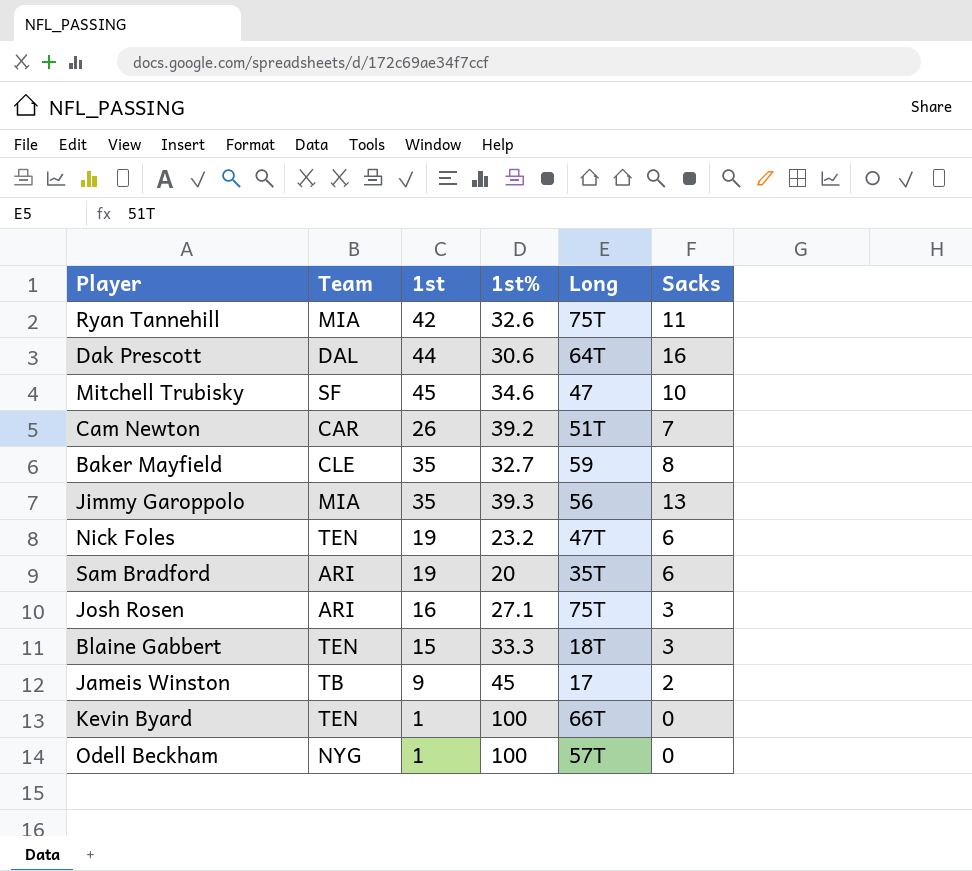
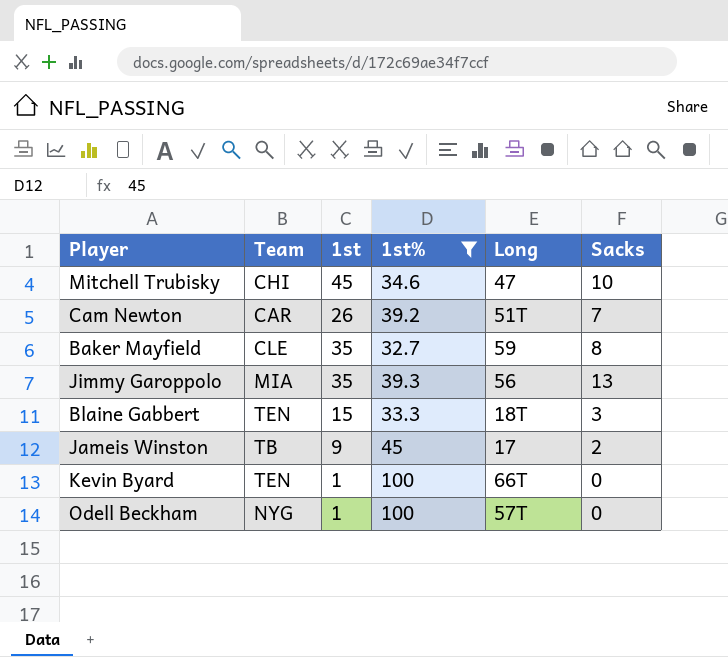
filter: none -> 1st% >= 32.7
Mitchell Trubisky | Team: SF -> CHI

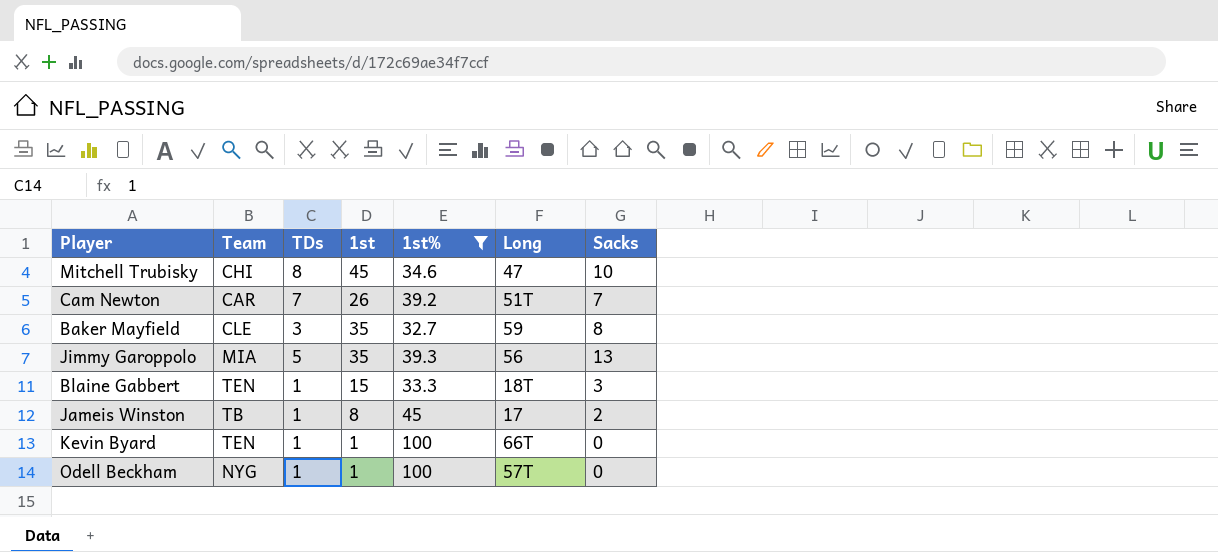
column TDs | position: none -> 3
Jameis Winston | 1st: 9 -> 8

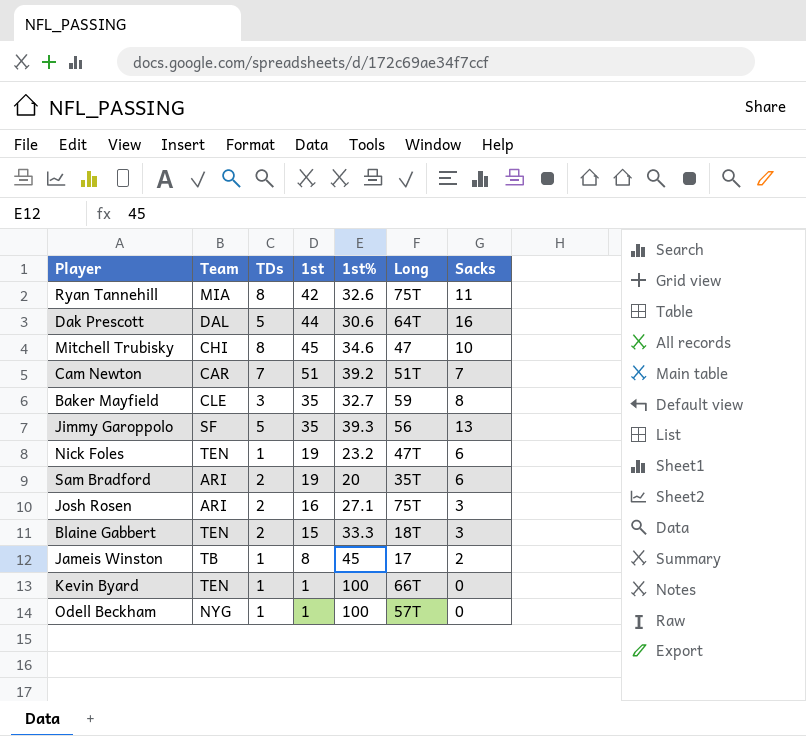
filter: 1st% >= 32.7 -> none
Cam Newton | 1st: 26 -> 51
Jimmy Garoppolo | Team: MIA -> SF
Blaine Gabbert | TDs: 1 -> 2

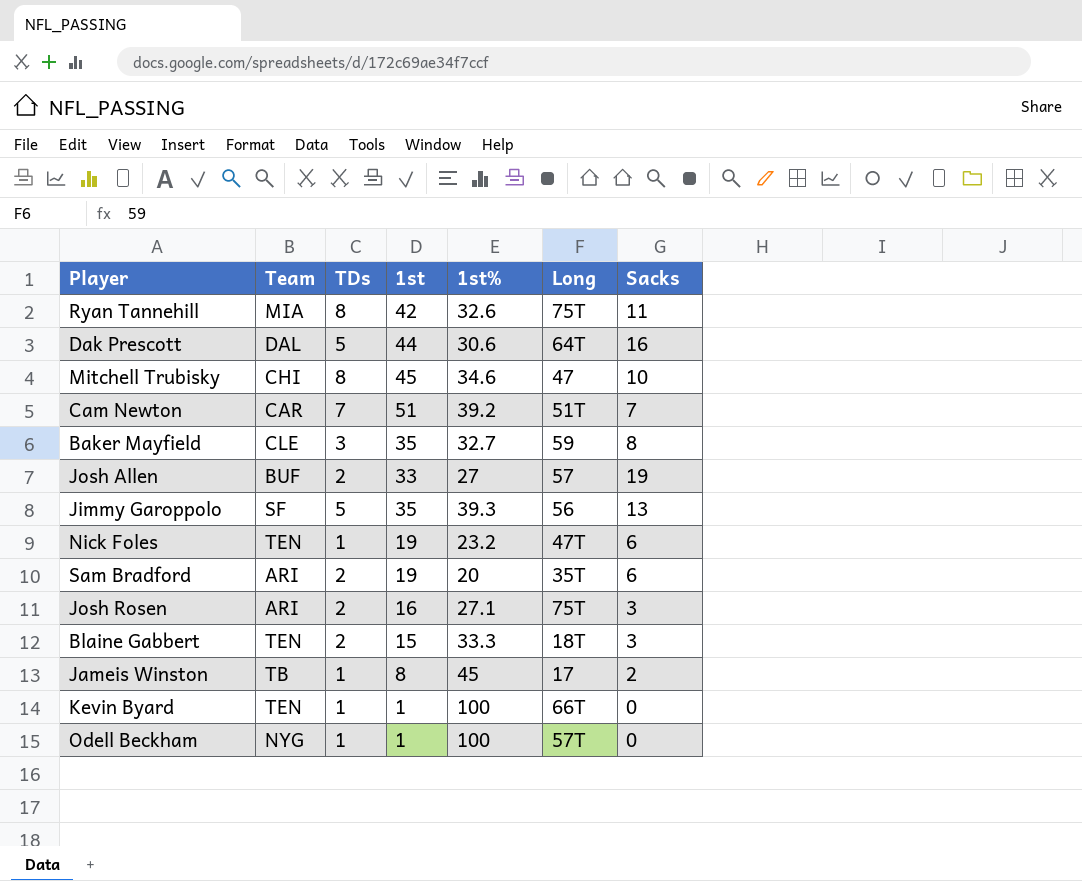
row Josh Allen: none -> BUF | 2 | 33 | 27 | 57 | 19

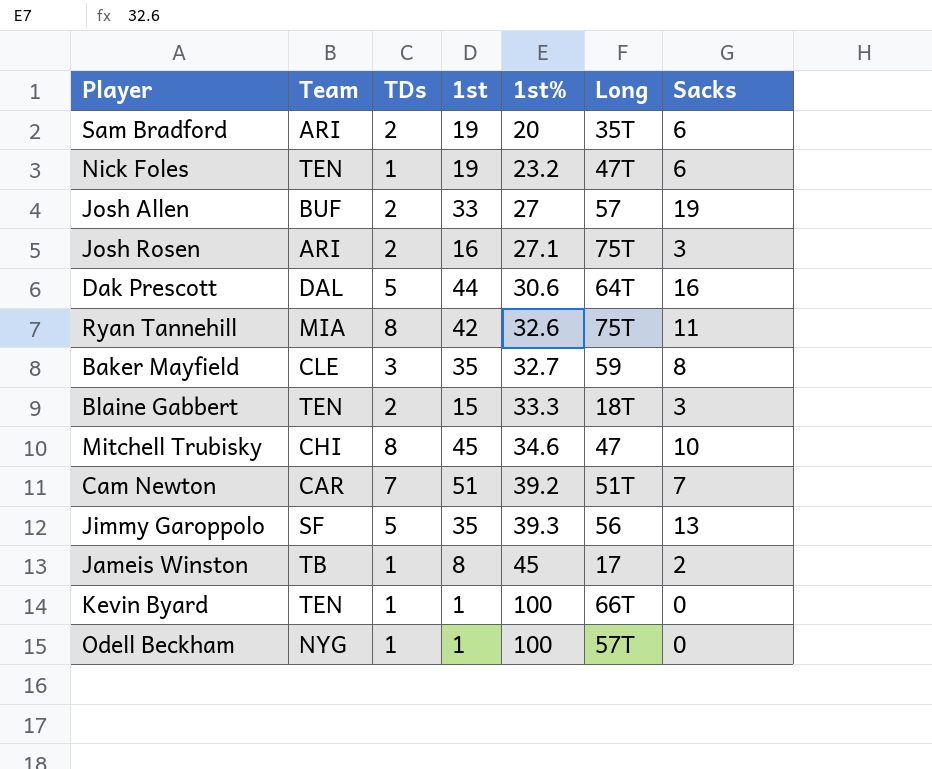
row order: none -> 1st% ascending

